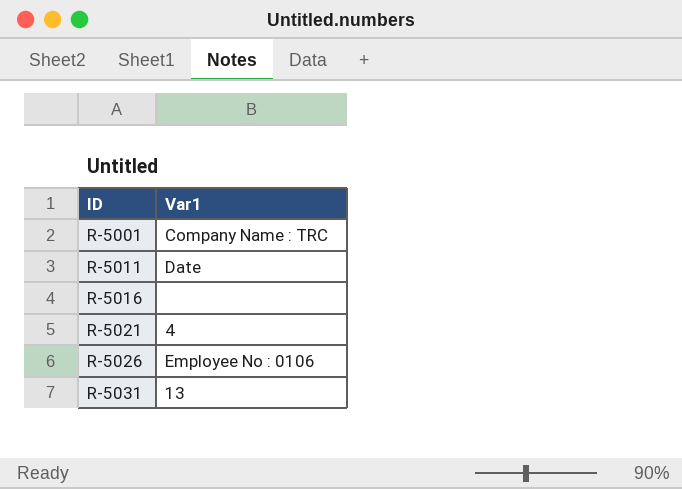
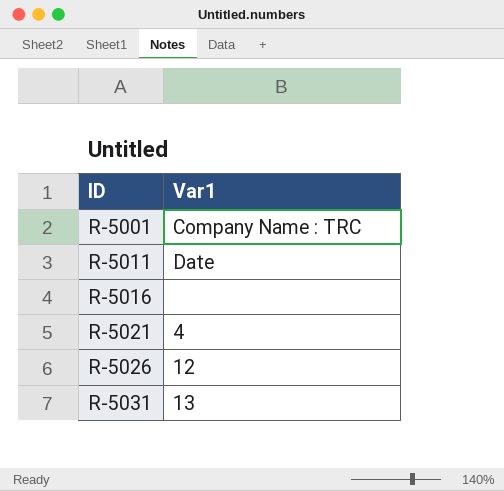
R-5026 | Var1: Employee No : 0106 -> 12

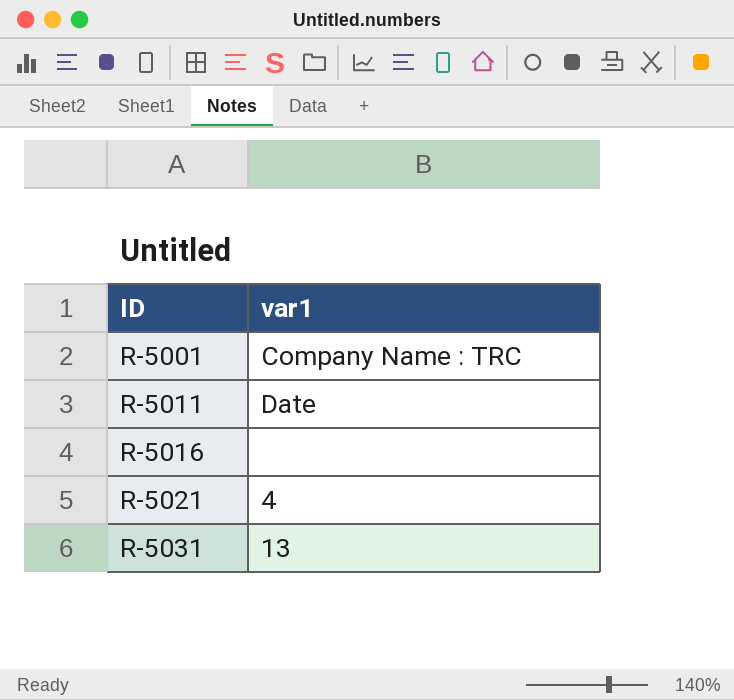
column name: Var1 -> var1
row R-5026: 12 -> none

